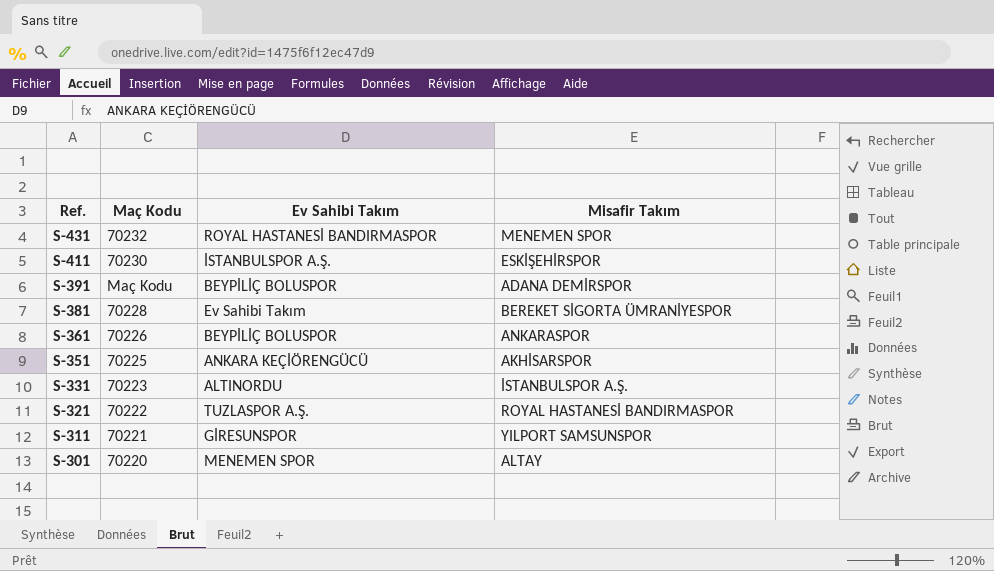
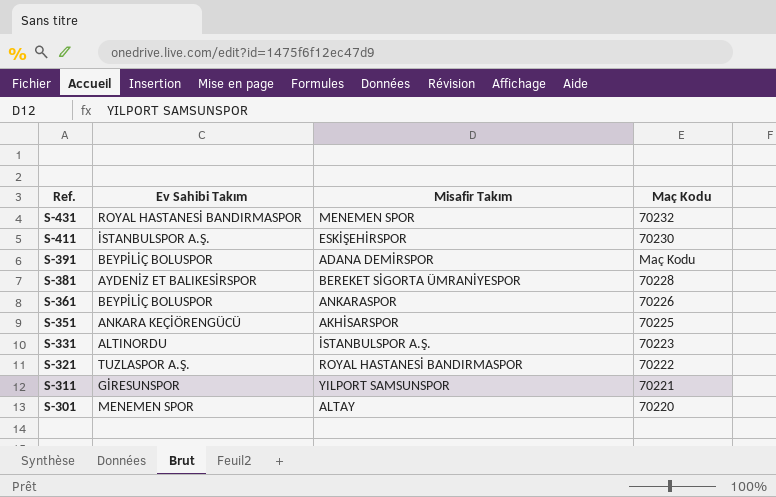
column Maç Kodu | position: 2 -> 4
S-381 | Ev Sahibi Takım: Ev Sahibi Takım -> AYDENİZ ET BALIKESİRSPOR

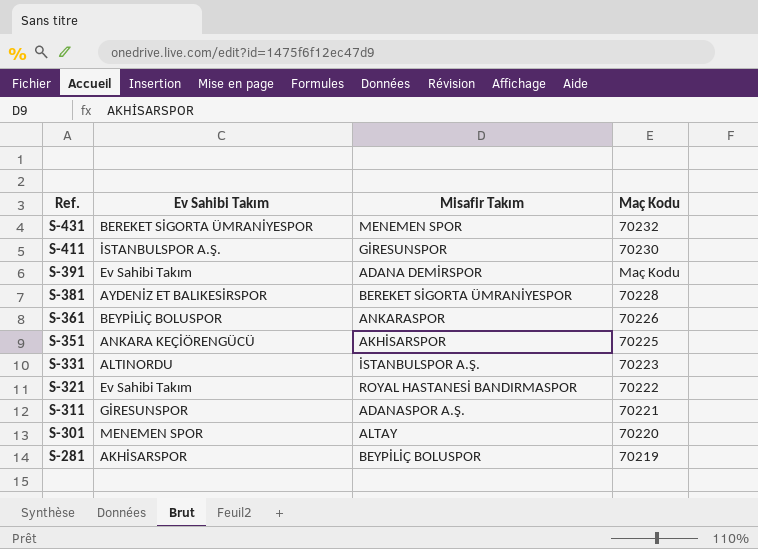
S-431 | Ev Sahibi Takım: ROYAL HASTANESİ BANDIRMASPOR -> BEREKET SİGORTA ÜMRANİYESPOR
S-411 | Misafir Takım: ESKİŞEHİRSPOR -> GİRESUNSPOR
S-391 | Ev Sahibi Takım: BEYPİLİÇ BOLUSPOR -> Ev Sahibi Takım
S-321 | Ev Sahibi Takım: TUZLASPOR A.Ş. -> Ev Sahibi Takım
S-311 | Misafir Takım: YILPORT SAMSUNSPOR -> ADANASPOR A.Ş.
row S-281: none -> AKHİSARSPOR | BEYPİLİÇ BOLUSPOR | 70219

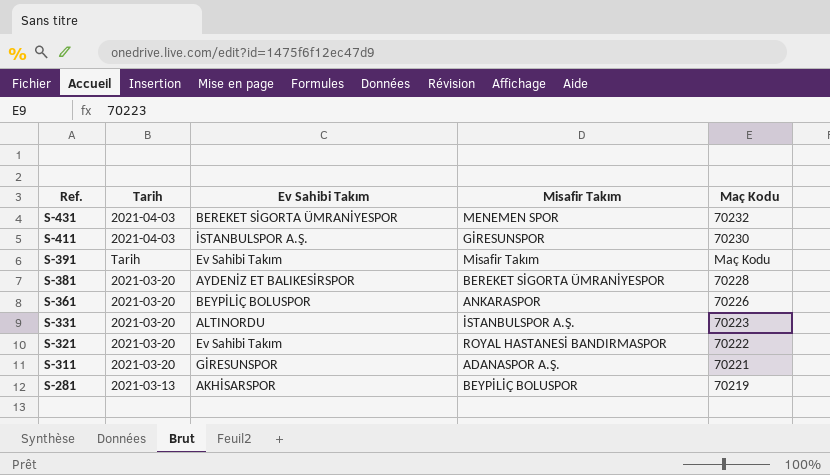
column Tarih | position: none -> 2
row S-351: ANKARA KEÇİÖRENGÜCÜ | AKHİSARSPOR | 70225 -> none
row S-301: MENEMEN SPOR | ALTAY | 70220 -> none
S-391 | Misafir Takım: ADANA DEMİRSPOR -> Misafir Takım

